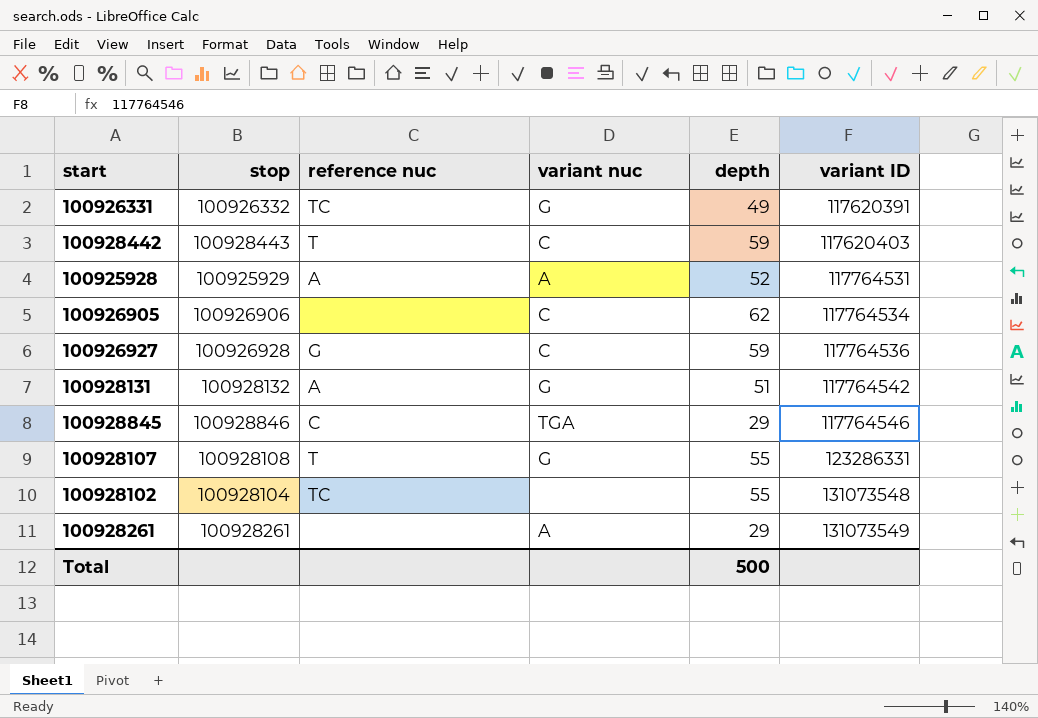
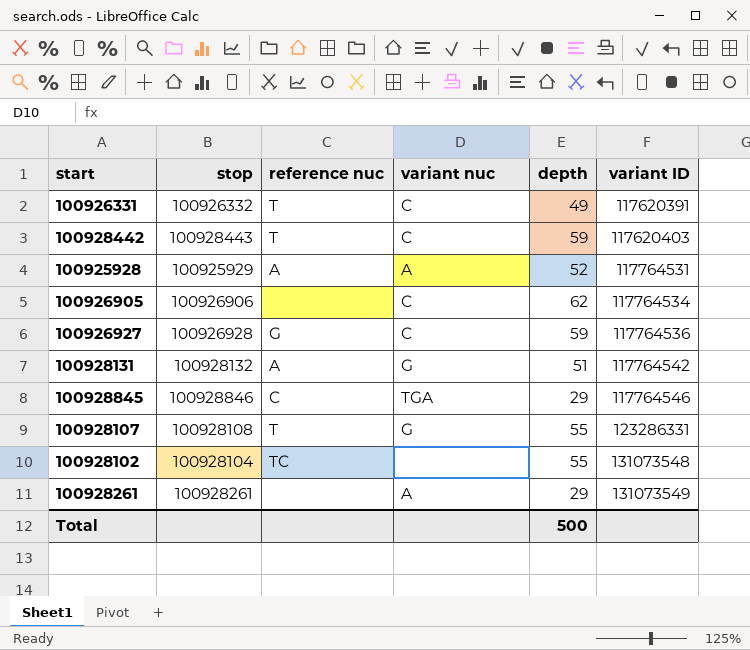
100926331 | reference nuc: TC -> T
100926331 | variant nuc: G -> C

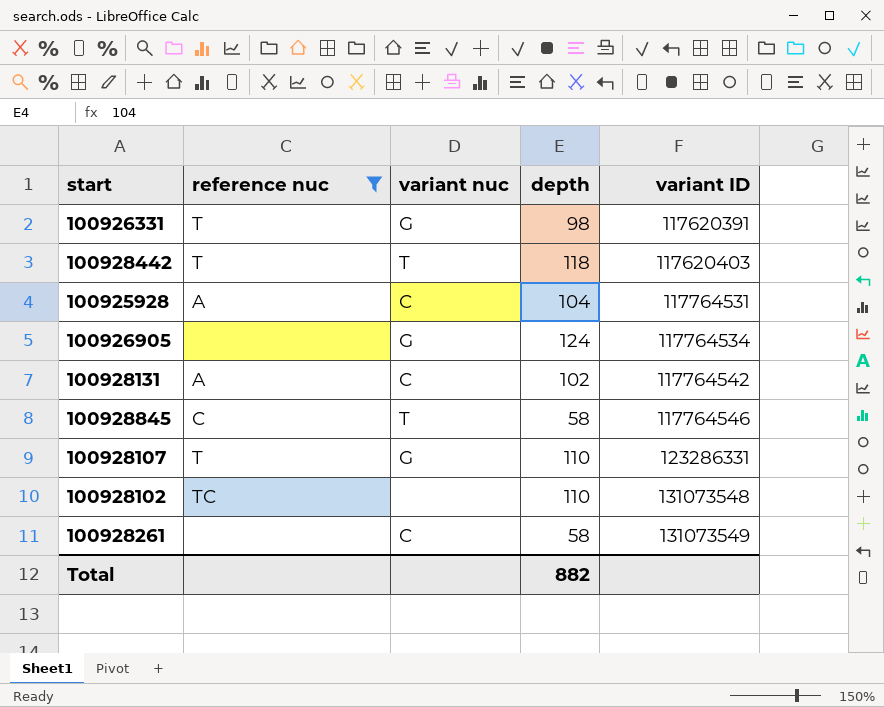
filter: none -> reference nuc != G
column stop | position: 2 -> none
100926331 | variant nuc: C -> G
100926331 | depth: 49 -> 98
100928442 | variant nuc: C -> T
100928442 | depth: 59 -> 118
100925928 | variant nuc: A -> C
100925928 | depth: 52 -> 104
100926905 | variant nuc: C -> G
100926905 | depth: 62 -> 124
100928131 | variant nuc: G -> C
100928131 | depth: 51 -> 102
100928845 | variant nuc: TGA -> T
100928845 | depth: 29 -> 58
100928107 | depth: 55 -> 110
100928102 | depth: 55 -> 110
100928261 | variant nuc: A -> C
100928261 | depth: 29 -> 58
Total | depth: 500 -> 882

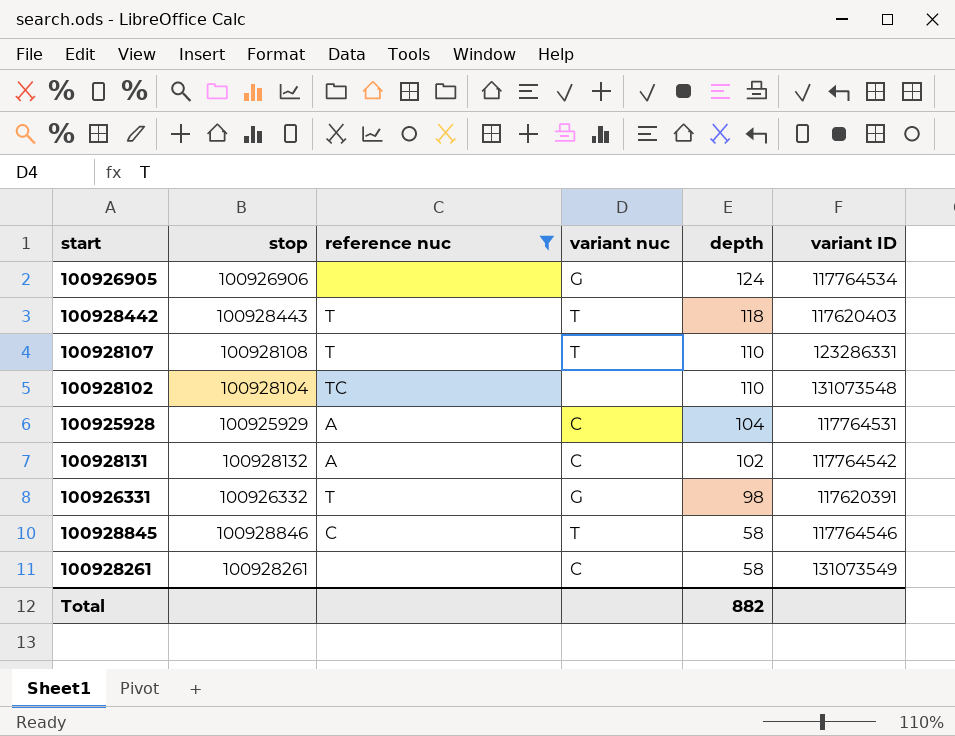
row order: variant ID ascending -> depth descending
column stop | position: none -> 2
100928107 | variant nuc: G -> T

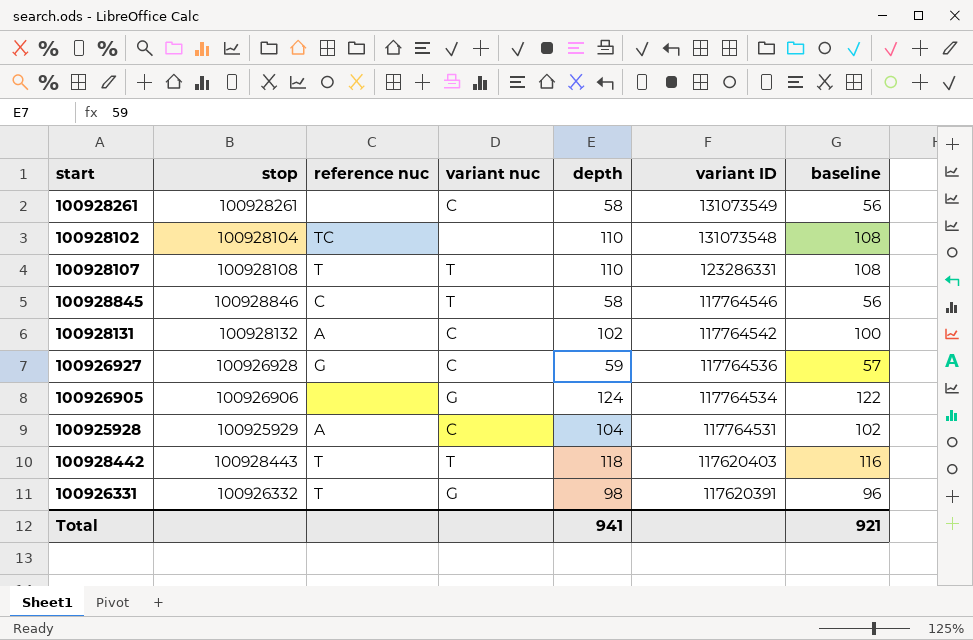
filter: reference nuc != G -> none
row order: depth descending -> variant ID descending
column baseline | formula: none -> [depth] - 2
Total | depth: 882 -> 941

